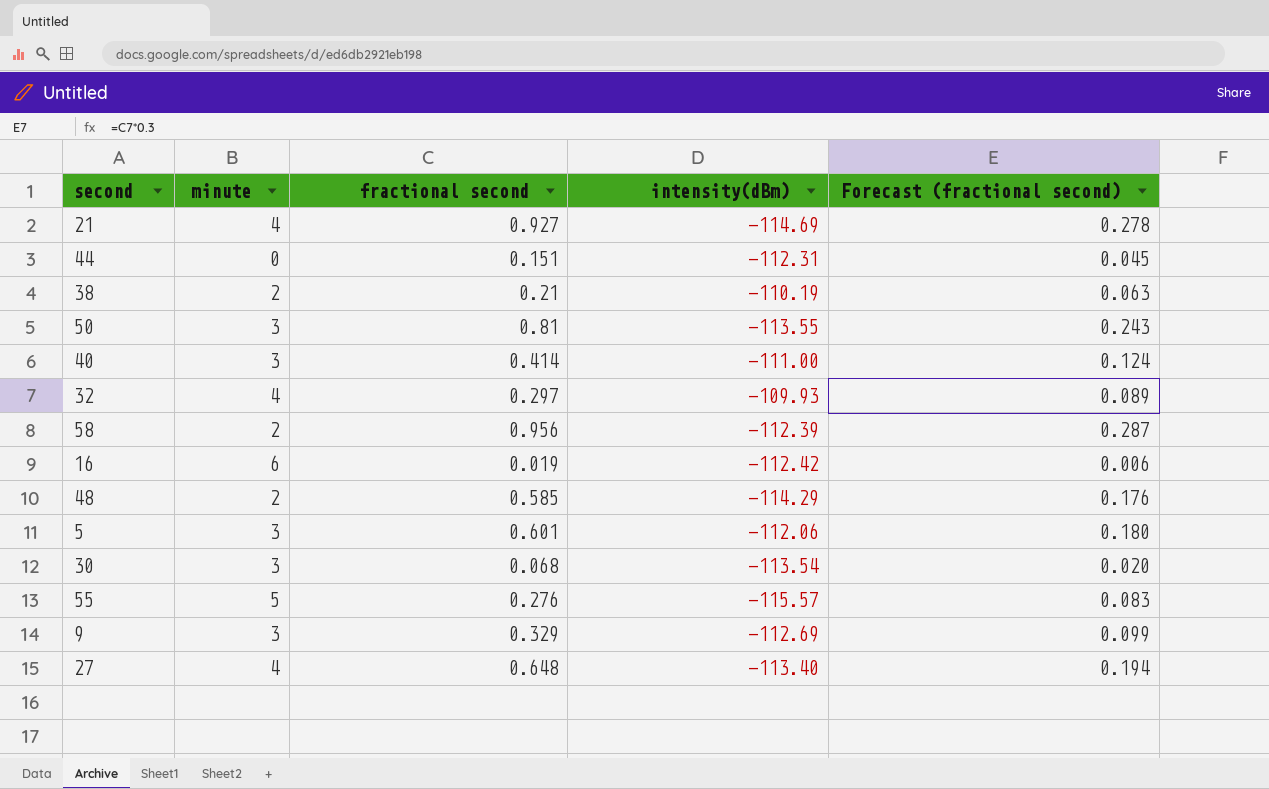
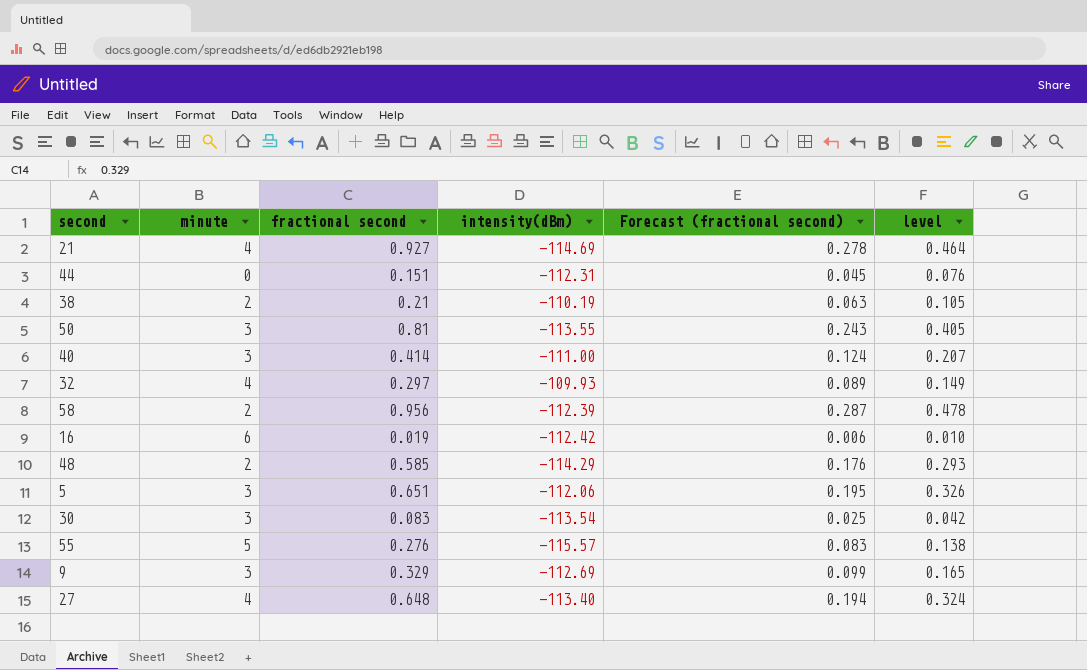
column level | formula: none -> [fractional second] * 0.5
5 | fractional second: 0.601 -> 0.651
5 | Forecast (fractional second): 0.180 -> 0.195
30 | fractional second: 0.068 -> 0.083
30 | Forecast (fractional second): 0.020 -> 0.025

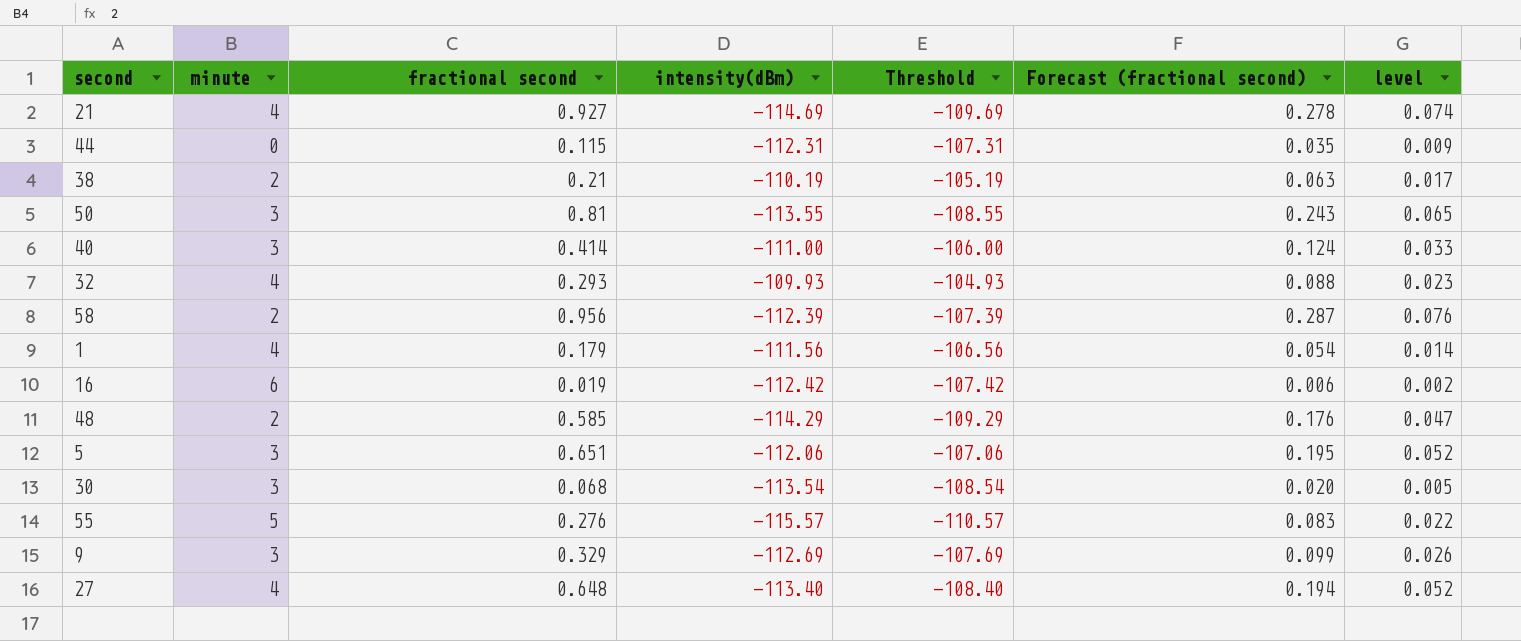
column Threshold | formula: none -> [intensity(dBm)] + 5
column level | formula: [fractional second] * 0.5 -> [fractional second] * 0.08
44 | fractional second: 0.151 -> 0.115
44 | Forecast (fractional second): 0.045 -> 0.035
32 | fractional second: 0.297 -> 0.293
32 | Forecast (fractional second): 0.089 -> 0.088
row 1: none -> 4 | 0.179 | -111.56 | -106.56 | 0.054 | 0.014
30 | fractional second: 0.083 -> 0.068
30 | Forecast (fractional second): 0.025 -> 0.020

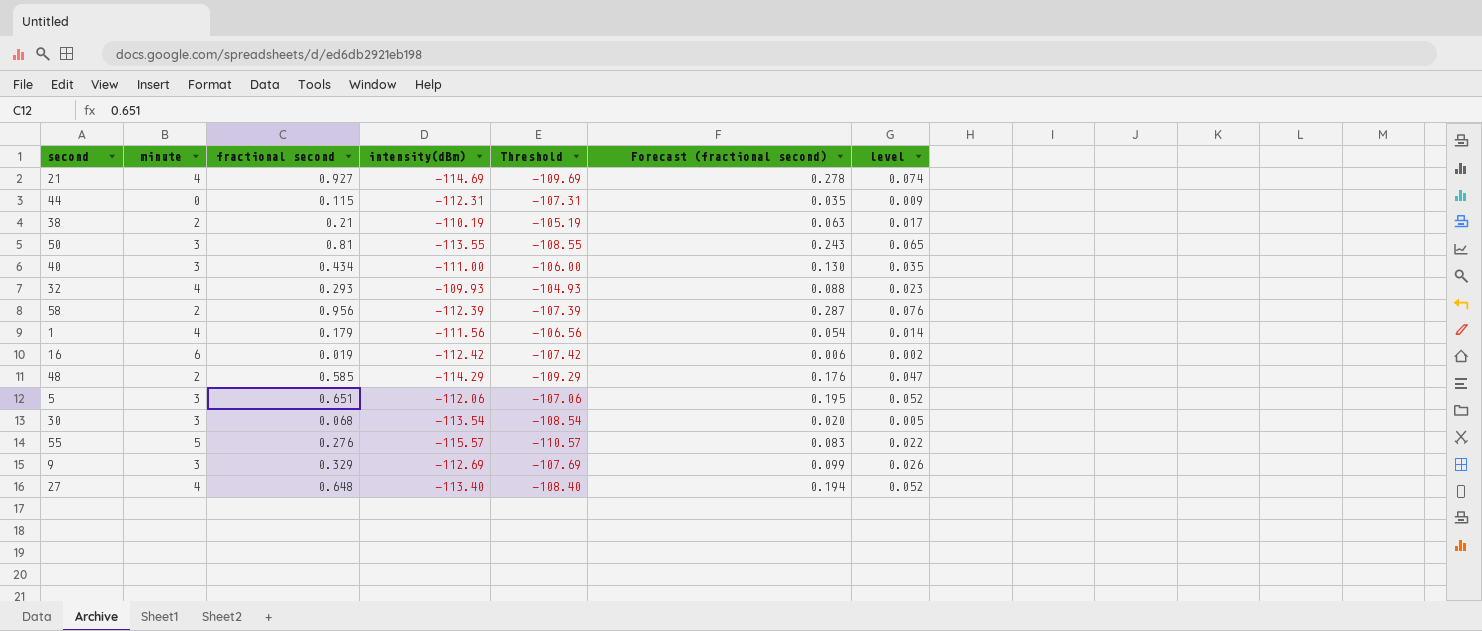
40 | fractional second: 0.414 -> 0.434
40 | Forecast (fractional second): 0.124 -> 0.130
40 | level: 0.033 -> 0.035

